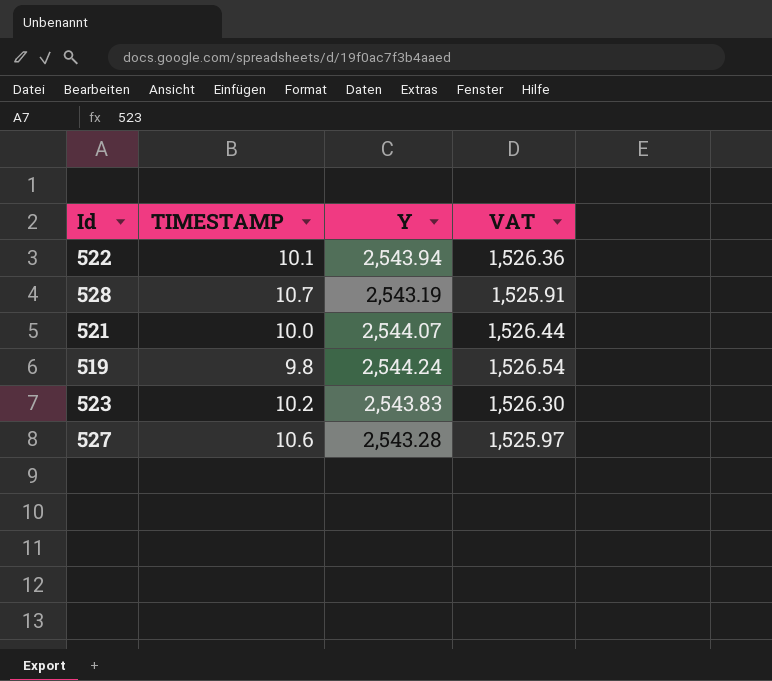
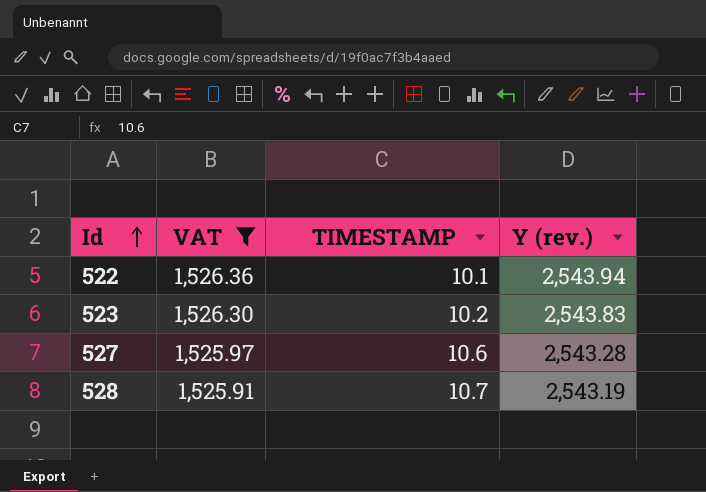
filter: none -> VAT <= 1,526.36
row order: none -> Id ascending
column VAT | position: 4 -> 2
column name: Y -> Y (rev.)

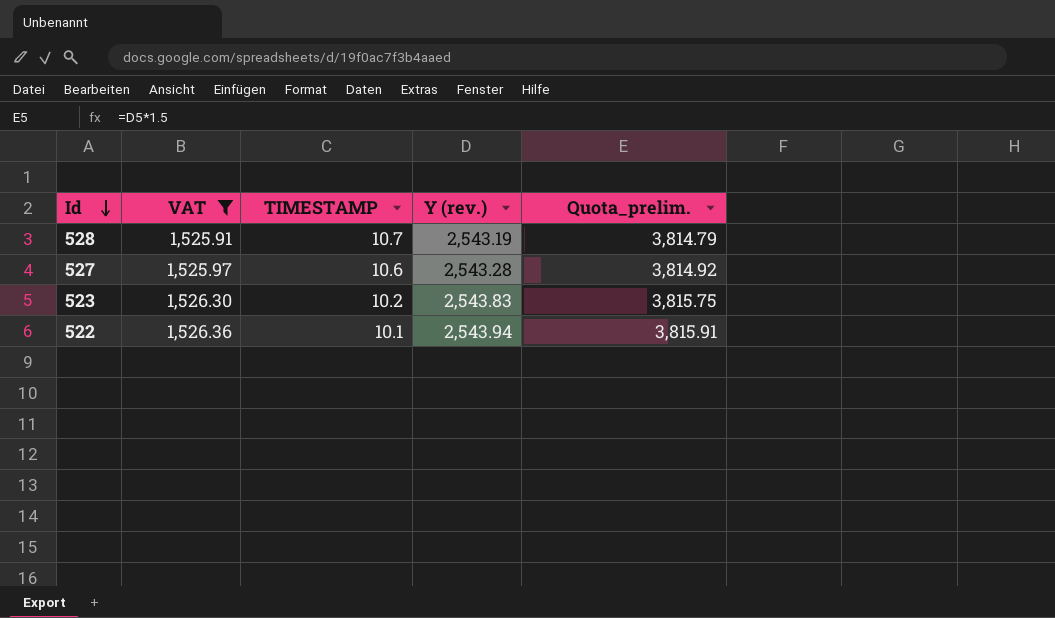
row order: Id ascending -> Id descending
column Quota_prelim. | formula: none -> [Y (rev.)] * 1.5

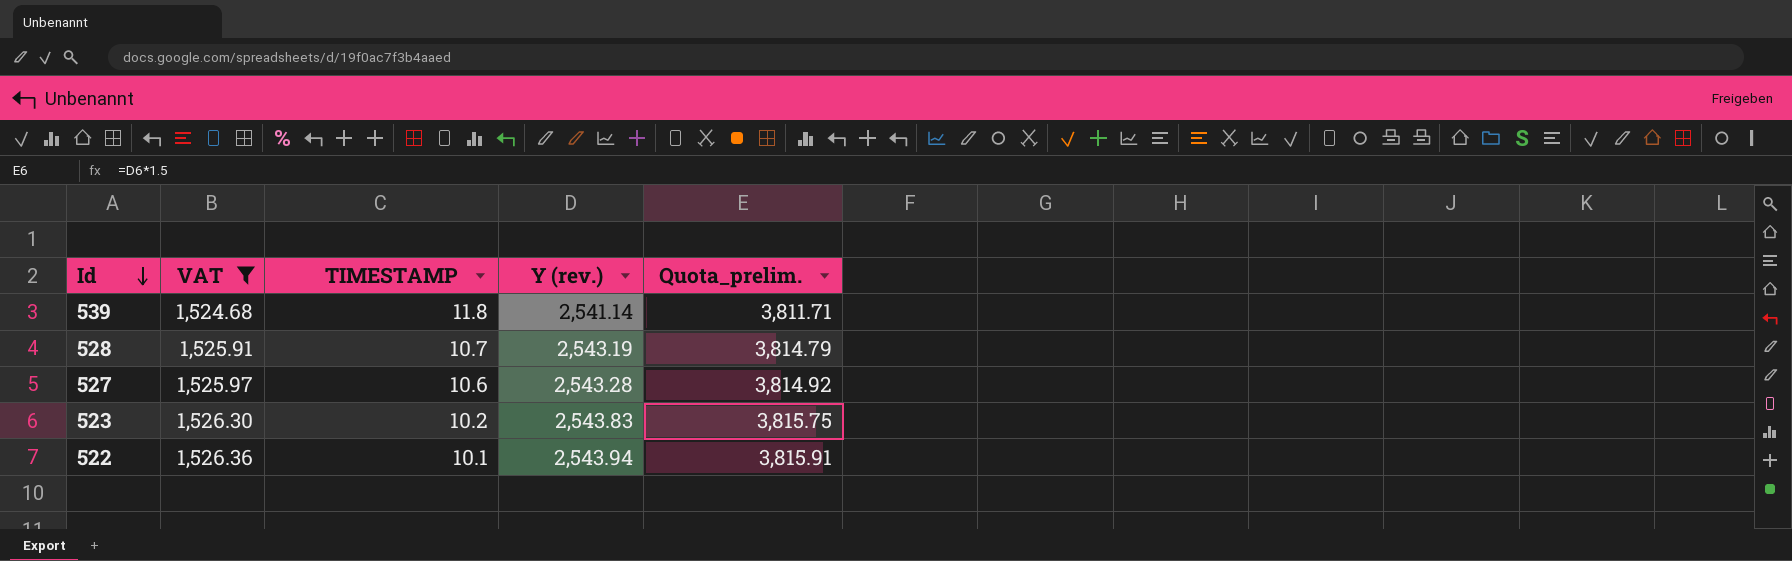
row 539: none -> 1,524.68 | 11.8 | 2,541.14 | 3,811.71

